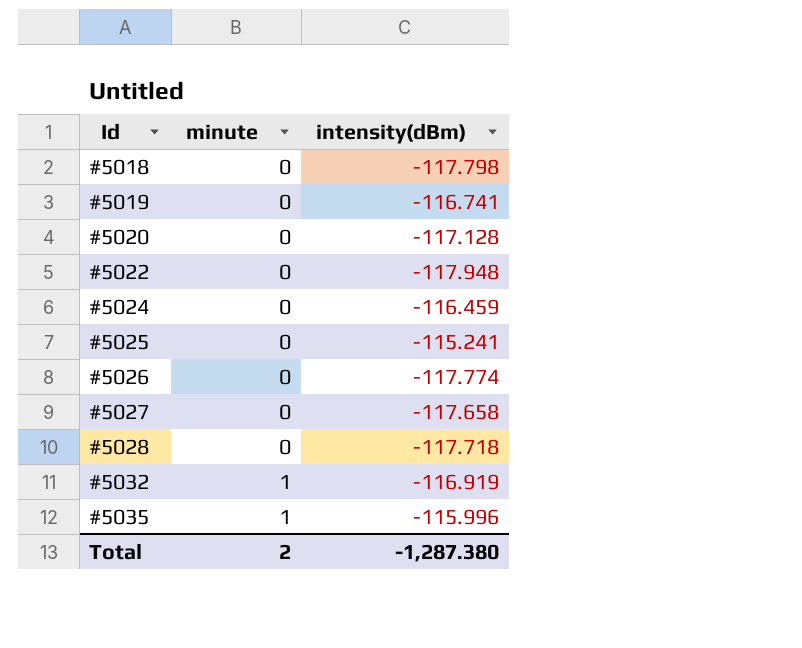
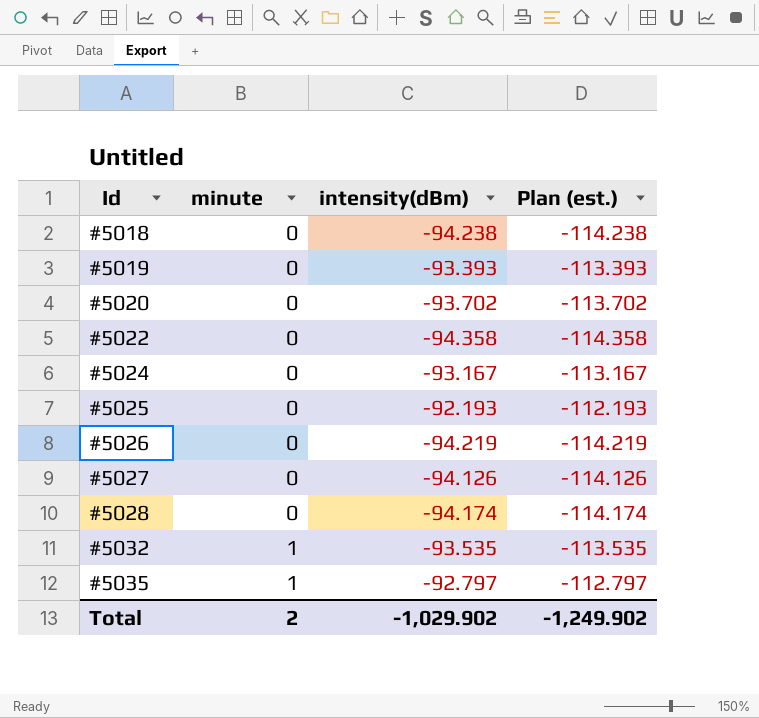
column Plan (est.) | formula: none -> [intensity(dBm)] - 20
#5018 | intensity(dBm): -117.798 -> -94.238
#5019 | intensity(dBm): -116.741 -> -93.393
#5020 | intensity(dBm): -117.128 -> -93.702
#5022 | intensity(dBm): -117.948 -> -94.358
#5024 | intensity(dBm): -116.459 -> -93.167
#5025 | intensity(dBm): -115.241 -> -92.193
#5026 | intensity(dBm): -117.774 -> -94.219
#5027 | intensity(dBm): -117.658 -> -94.126
#5028 | intensity(dBm): -117.718 -> -94.174
#5032 | intensity(dBm): -116.919 -> -93.535
#5035 | intensity(dBm): -115.996 -> -92.797
Total | intensity(dBm): -1,287.380 -> -1,029.902

